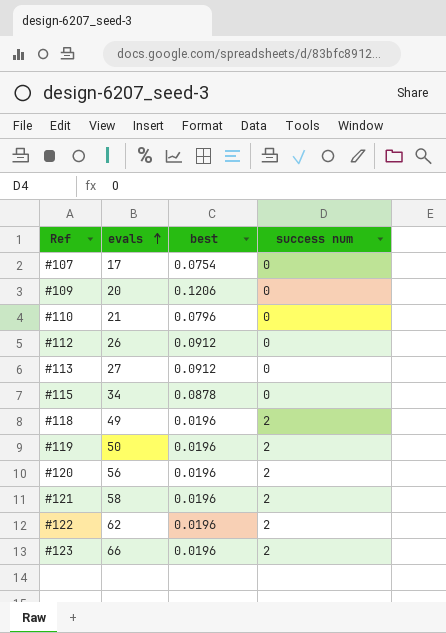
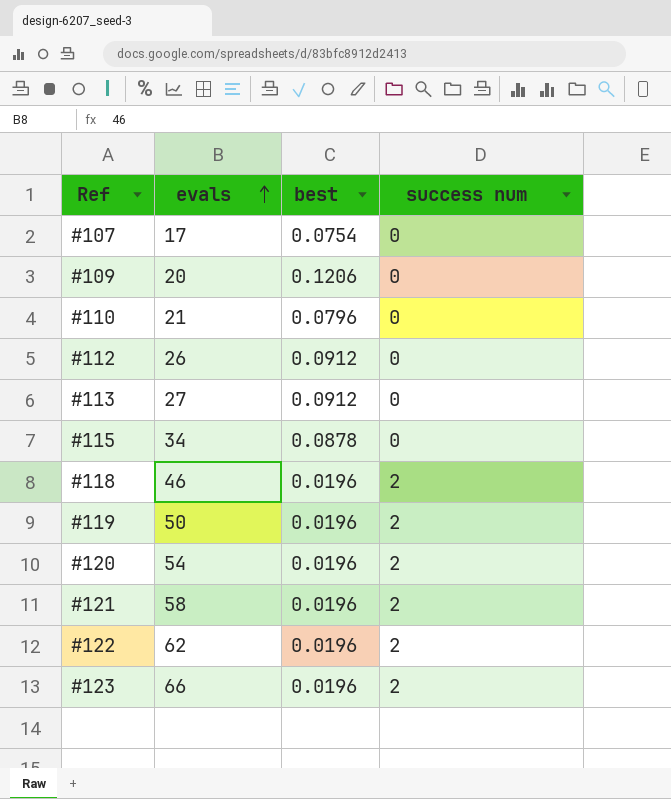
#118 | evals: 49 -> 46
#120 | evals: 56 -> 54

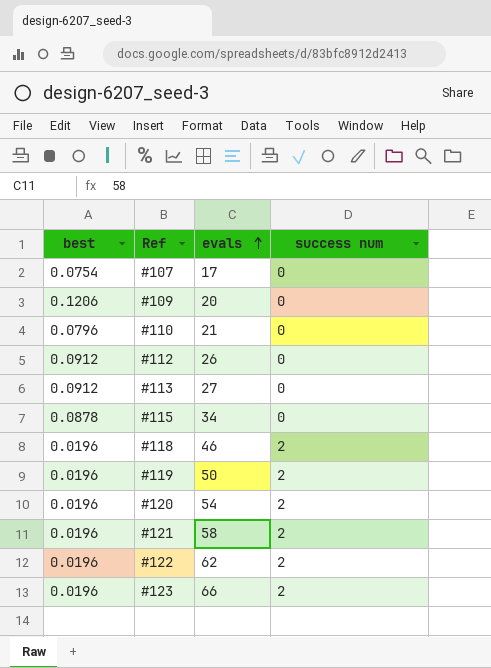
column best | position: 3 -> 1

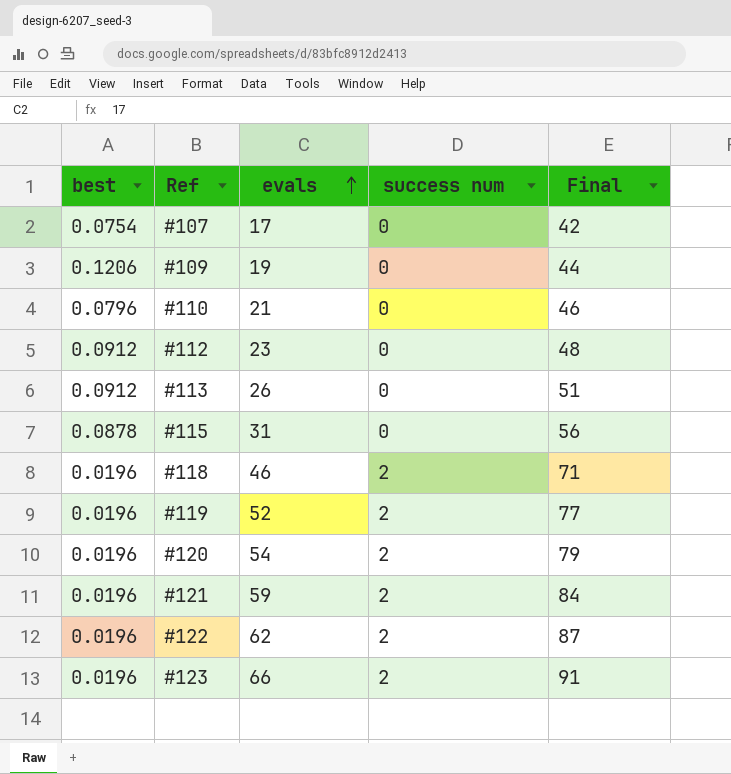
column Final | formula: none -> [evals] + 25
#109 | evals: 20 -> 19
#112 | evals: 26 -> 23
#113 | evals: 27 -> 26
#115 | evals: 34 -> 31
#119 | evals: 50 -> 52
#121 | evals: 58 -> 59

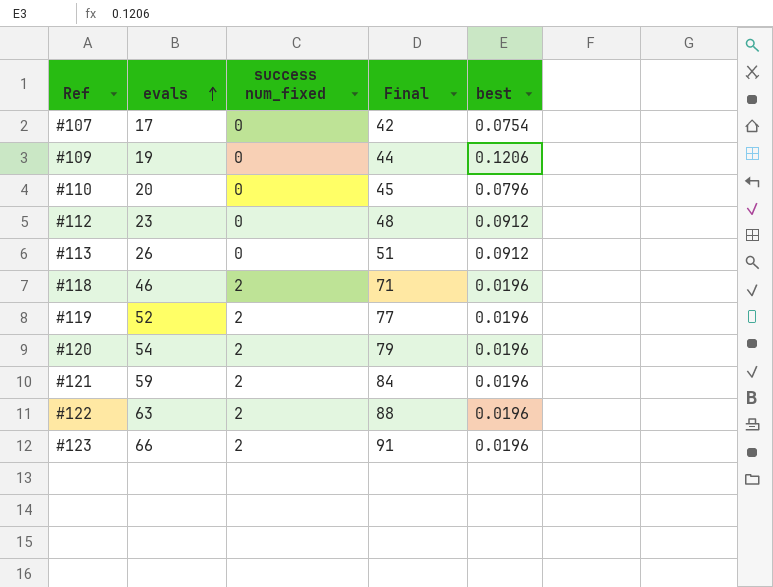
column name: success num -> success num_fixed
column best | position: 1 -> 5
row #115: 0.0878 | 31 | 0 | 56 -> none
#110 | evals: 21 -> 20
#110 | Final: 46 -> 45
#122 | evals: 62 -> 63
#122 | Final: 87 -> 88

